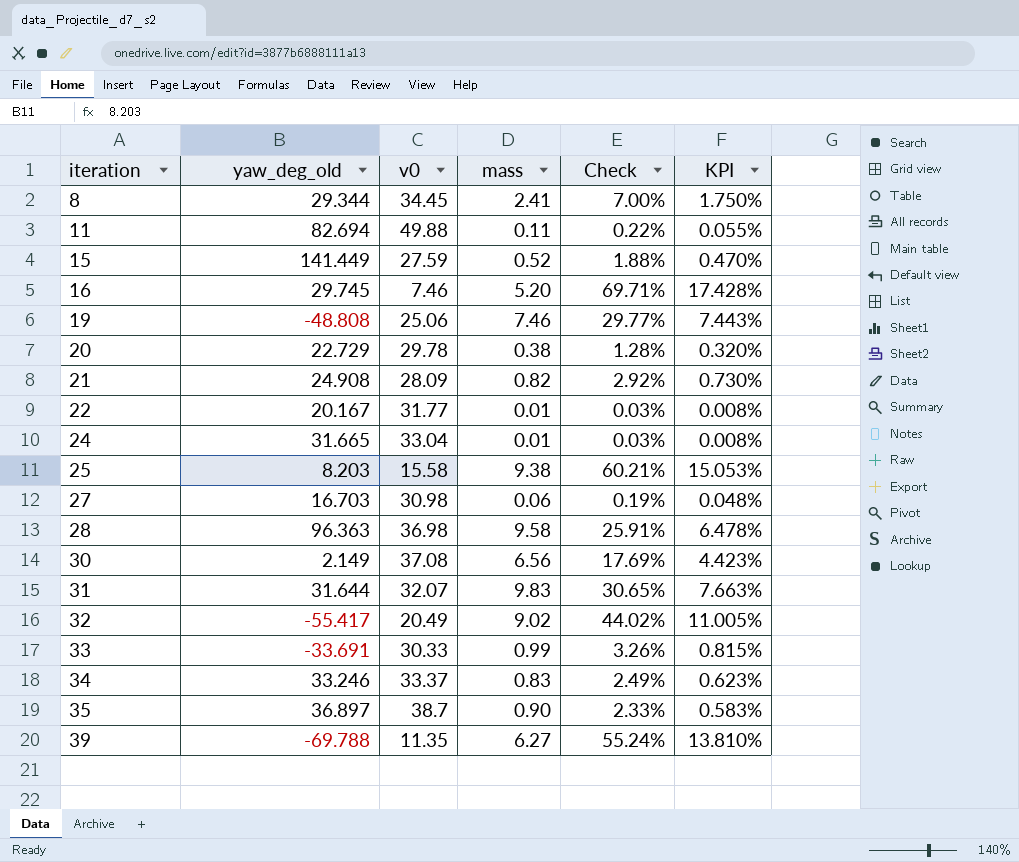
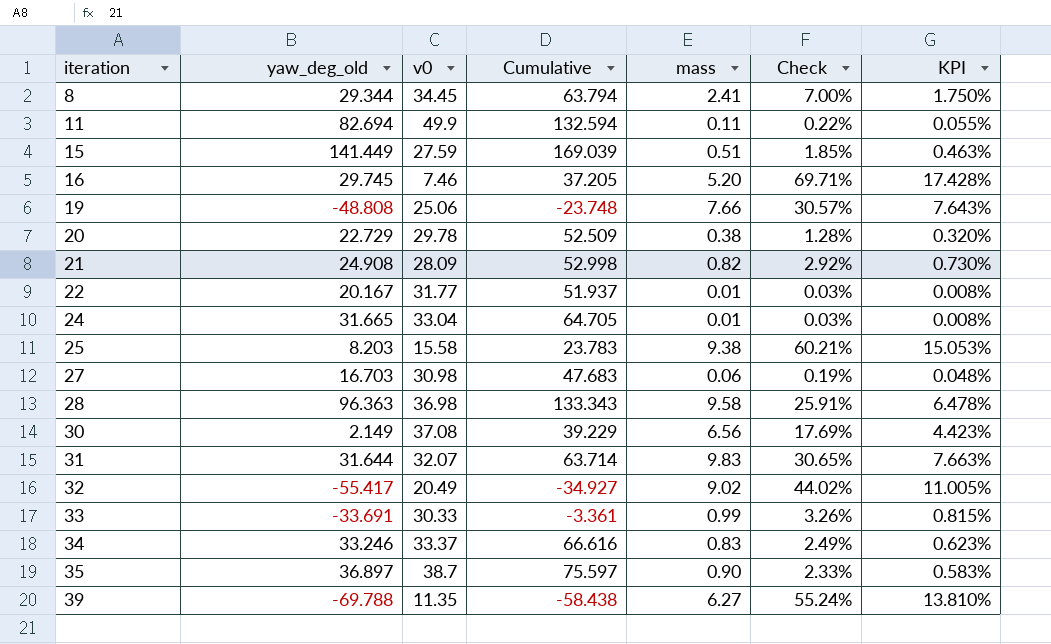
column Cumulative | formula: none -> [yaw_deg_old] + [v0]
11 | v0: 49.88 -> 49.9
15 | mass: 0.52 -> 0.51
15 | Check: 1.88% -> 1.85%
15 | KPI: 0.470% -> 0.463%
19 | mass: 7.46 -> 7.66
19 | Check: 29.77% -> 30.57%
19 | KPI: 7.443% -> 7.643%

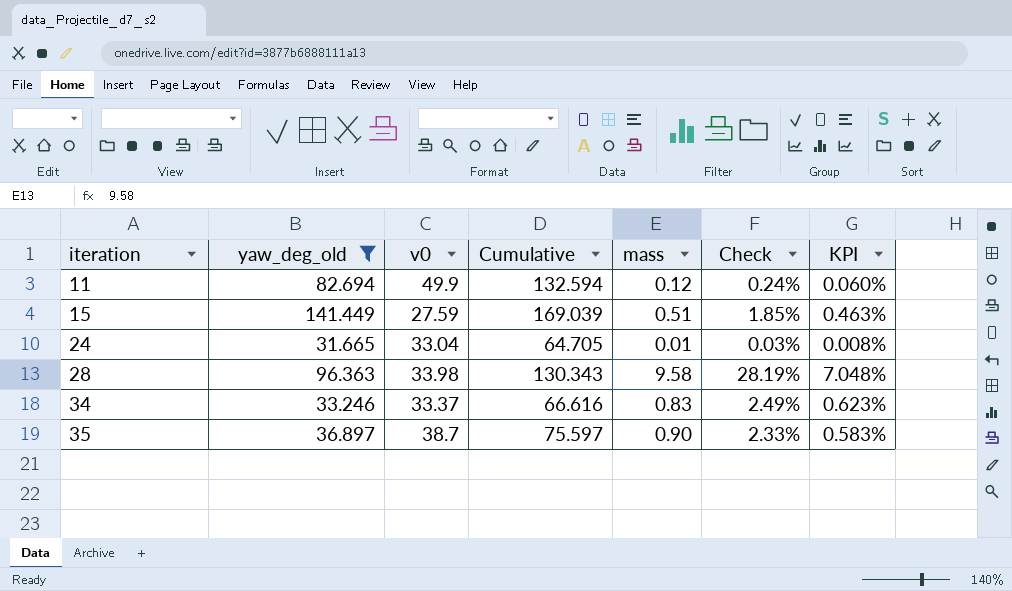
filter: none -> yaw_deg_old >= 31.665
11 | mass: 0.11 -> 0.12
11 | Check: 0.22% -> 0.24%
11 | KPI: 0.055% -> 0.060%
28 | v0: 36.98 -> 33.98
28 | Cumulative: 133.343 -> 130.343
28 | Check: 25.91% -> 28.19%
28 | KPI: 6.478% -> 7.048%

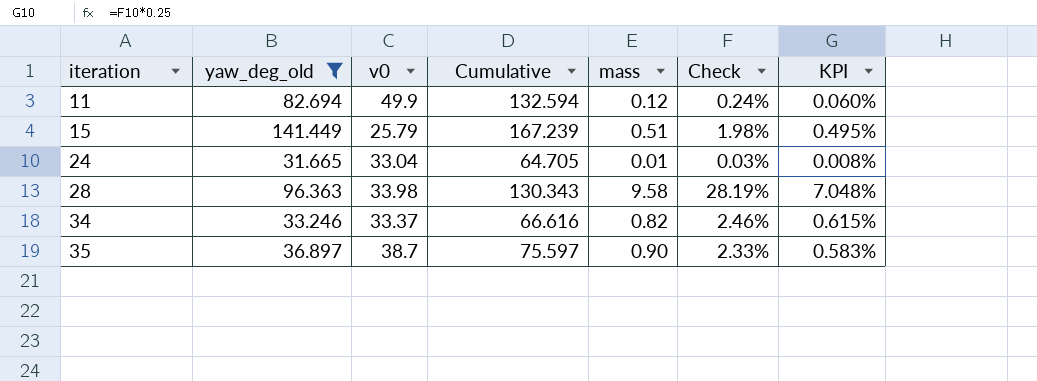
15 | v0: 27.59 -> 25.79
15 | Cumulative: 169.039 -> 167.239
15 | Check: 1.85% -> 1.98%
15 | KPI: 0.463% -> 0.495%
34 | mass: 0.83 -> 0.82
34 | Check: 2.49% -> 2.46%
34 | KPI: 0.623% -> 0.615%

